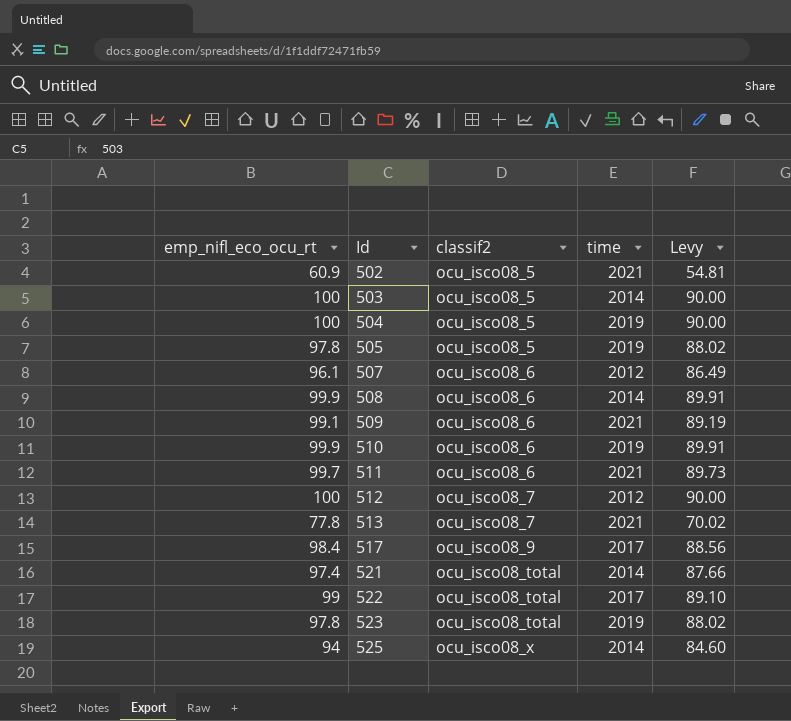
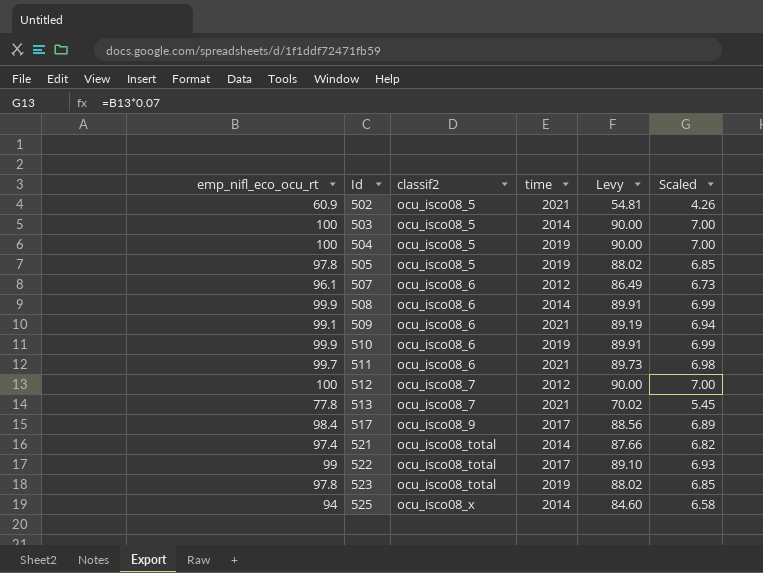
column Scaled | formula: none -> [emp_nifl_eco_ocu_rt] * 0.07

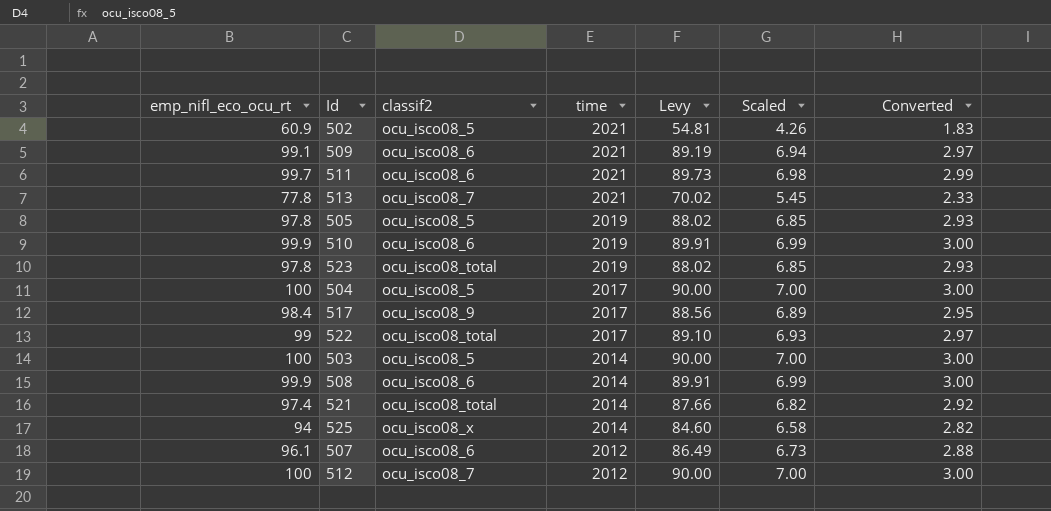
row order: Id ascending -> time descending
column Converted | formula: none -> [emp_nifl_eco_ocu_rt] * 0.03
504 | time: 2019 -> 2017

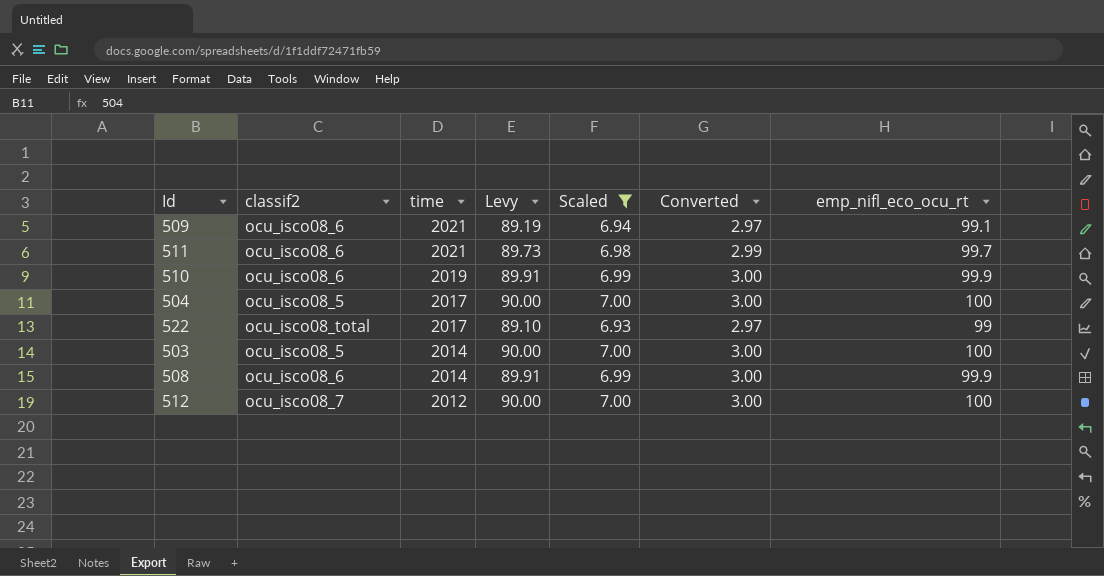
filter: none -> Scaled >= 6.93
column emp_nifl_eco_ocu_rt | position: 1 -> 7

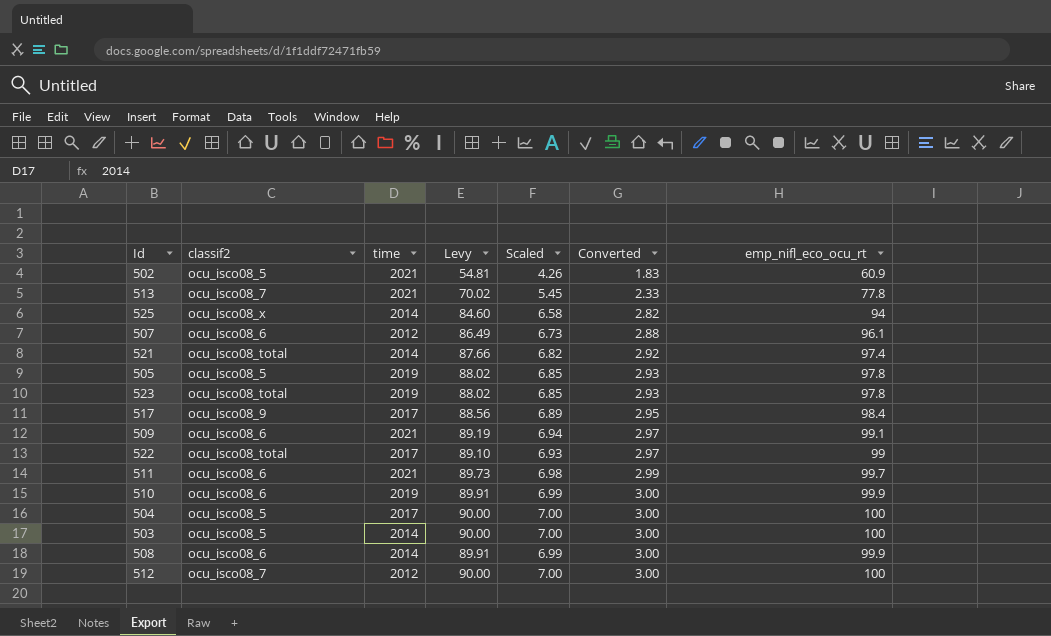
filter: Scaled >= 6.93 -> none
row order: time descending -> Converted ascending

